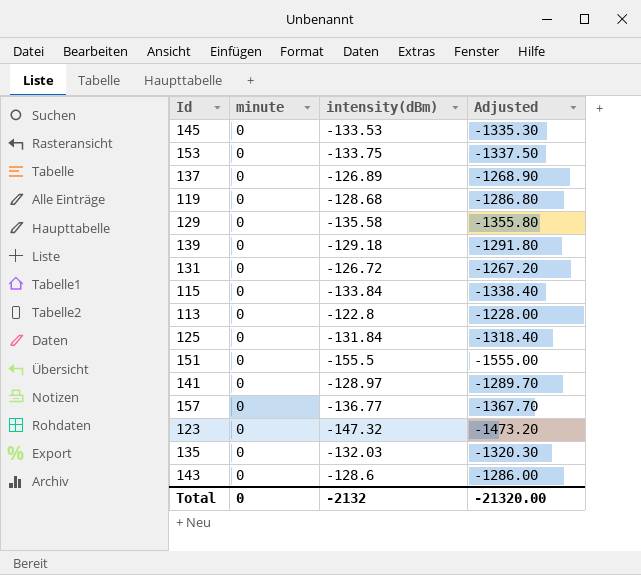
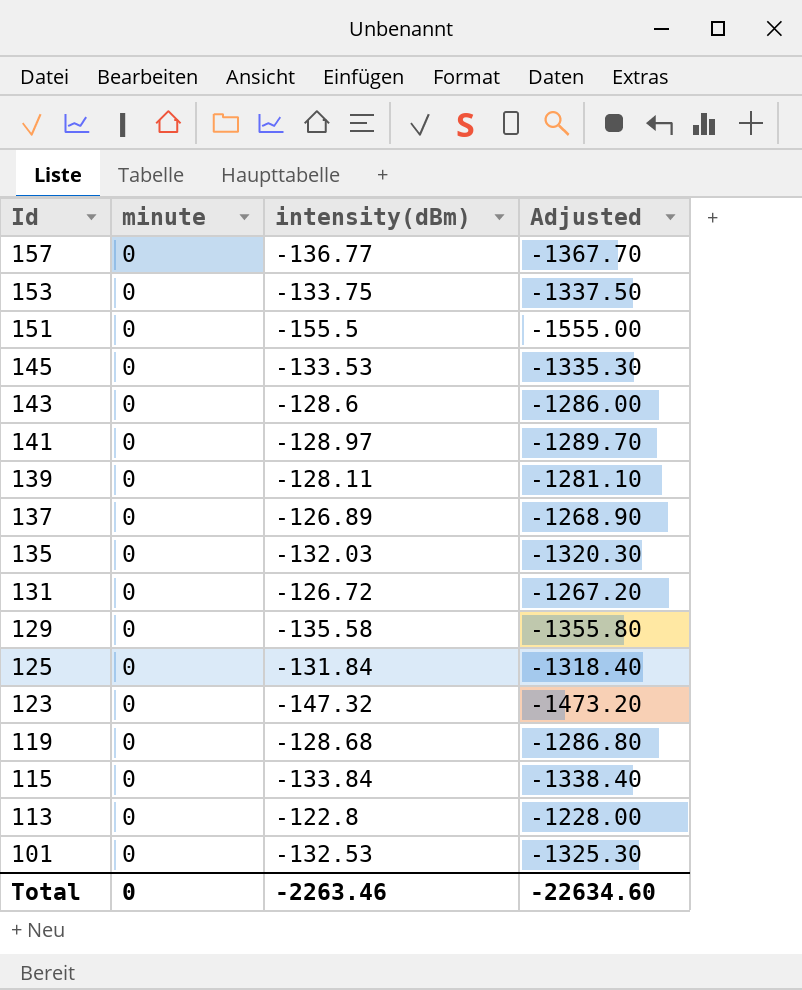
row order: none -> Id descending
139 | intensity(dBm): -129.18 -> -128.11
139 | Adjusted: -1291.80 -> -1281.10
row 101: none -> 0 | -132.53 | -1325.30
Total | intensity(dBm): -2132 -> -2263.46
Total | Adjusted: -21320.00 -> -22634.60

